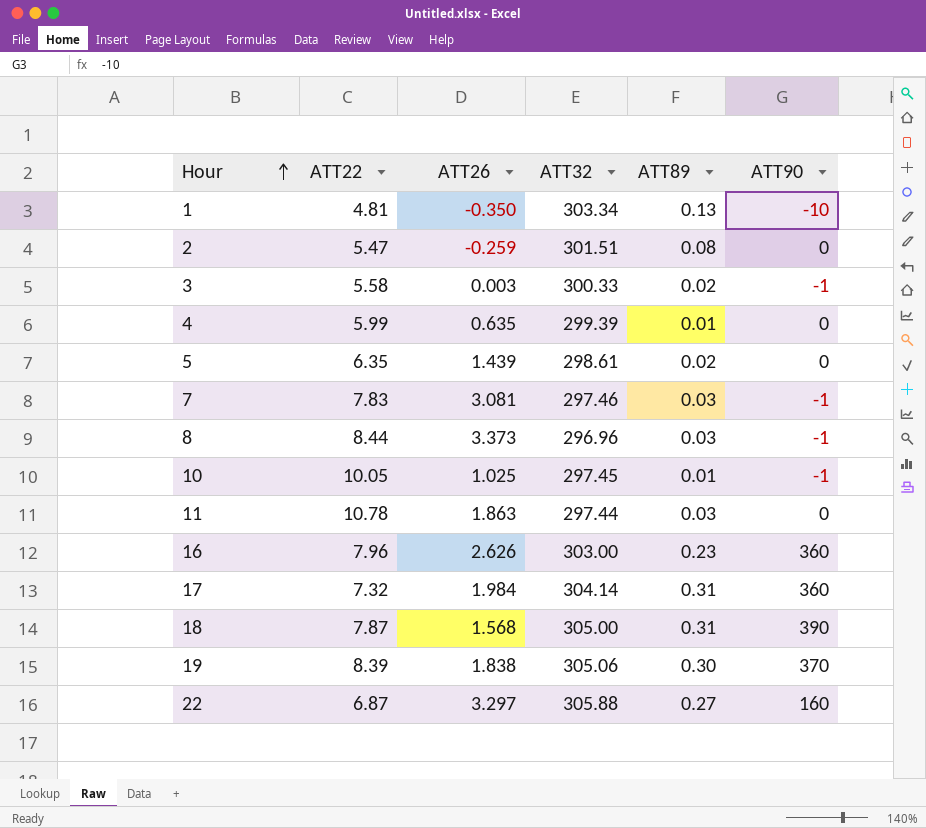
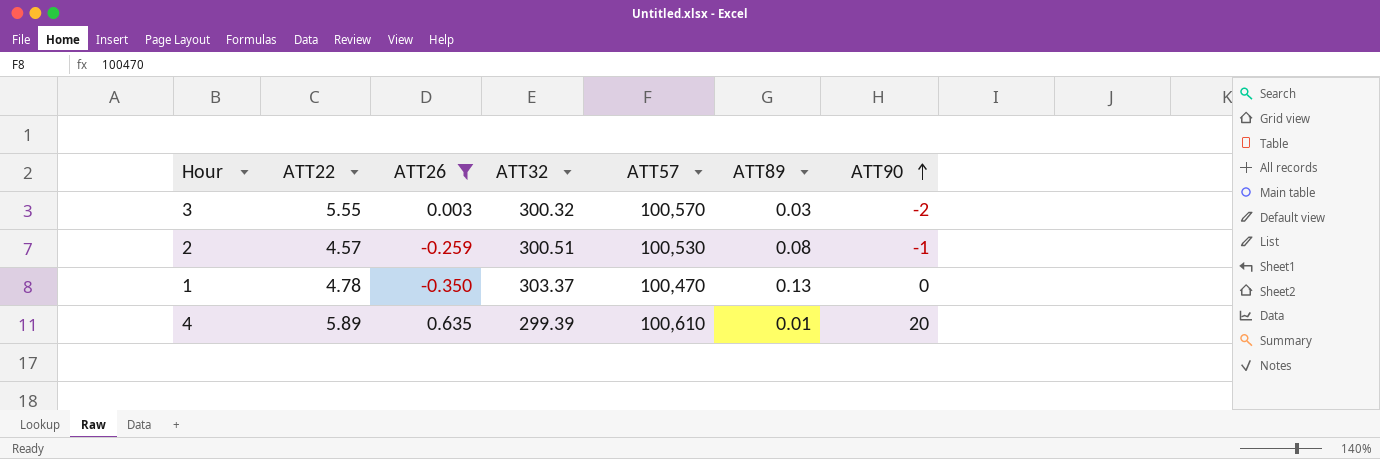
filter: none -> ATT26 <= 0.635
row order: Hour ascending -> ATT90 ascending
column ATT57 | position: none -> 5
3 | ATT22: 5.58 -> 5.55
3 | ATT32: 300.33 -> 300.32
3 | ATT89: 0.02 -> 0.03
3 | ATT90: -1 -> -2
2 | ATT22: 5.47 -> 4.57
2 | ATT32: 301.51 -> 300.51
2 | ATT90: 0 -> -1
1 | ATT22: 4.81 -> 4.78
1 | ATT32: 303.34 -> 303.37
1 | ATT90: -10 -> 0
4 | ATT22: 5.99 -> 5.89
4 | ATT90: 0 -> 20

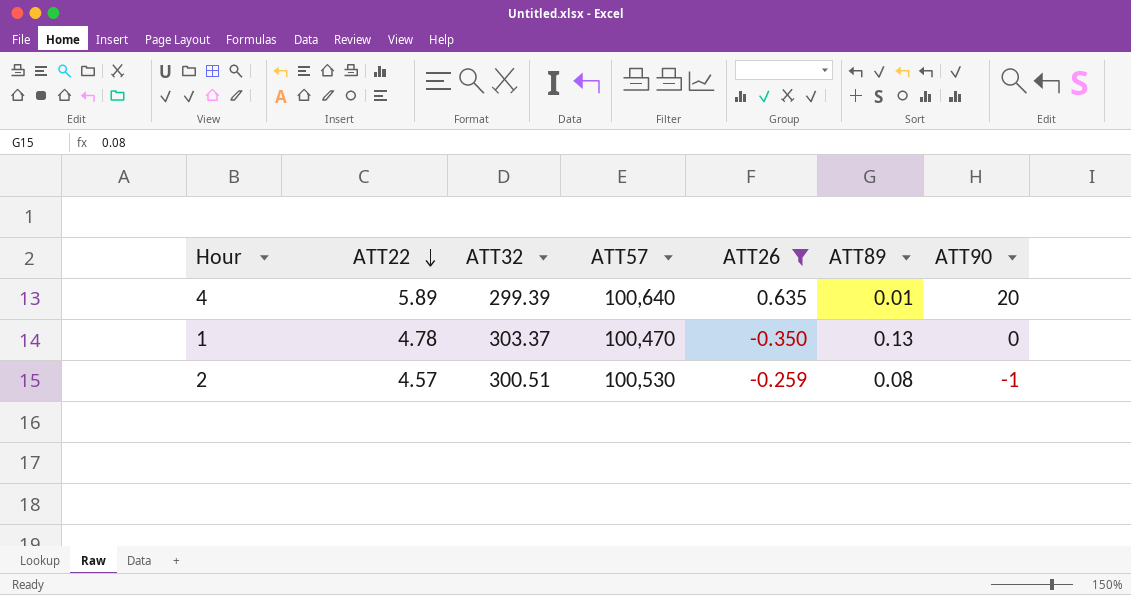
row order: ATT90 ascending -> ATT22 descending
column ATT26 | position: 3 -> 5
row 3: 5.55 | 0.003 | 300.32 | 100,570 | 0.03 | -2 -> none
4 | ATT57: 100,610 -> 100,640

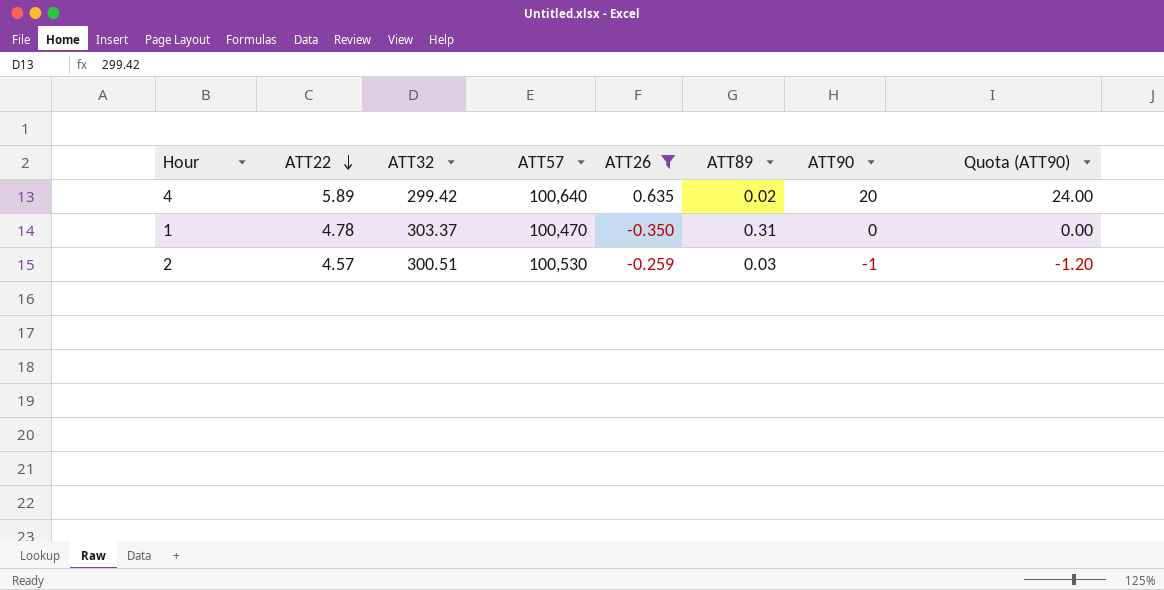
column Quota (ATT90) | formula: none -> [ATT90] * 1.2
4 | ATT32: 299.39 -> 299.42
4 | ATT89: 0.01 -> 0.02
1 | ATT89: 0.13 -> 0.31
2 | ATT89: 0.08 -> 0.03

